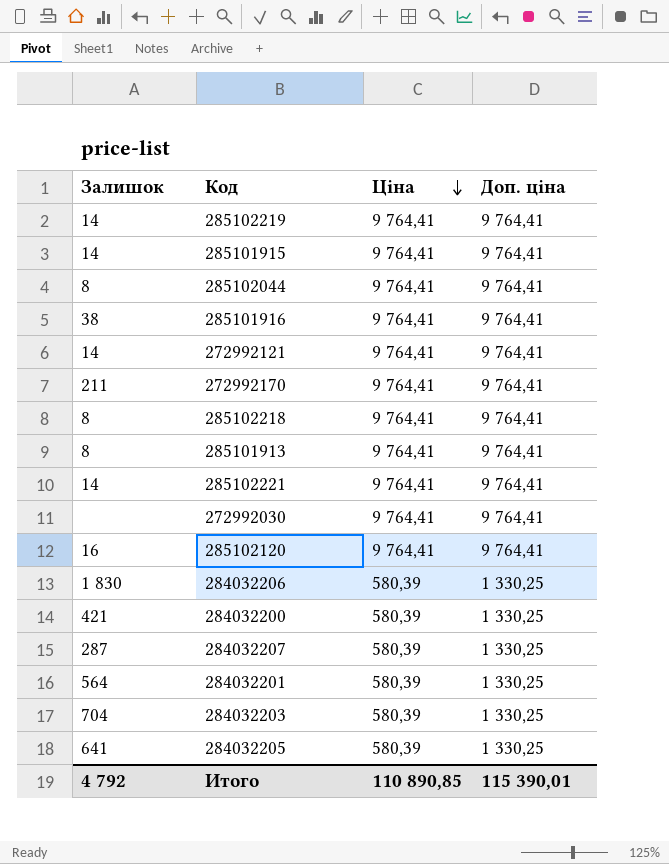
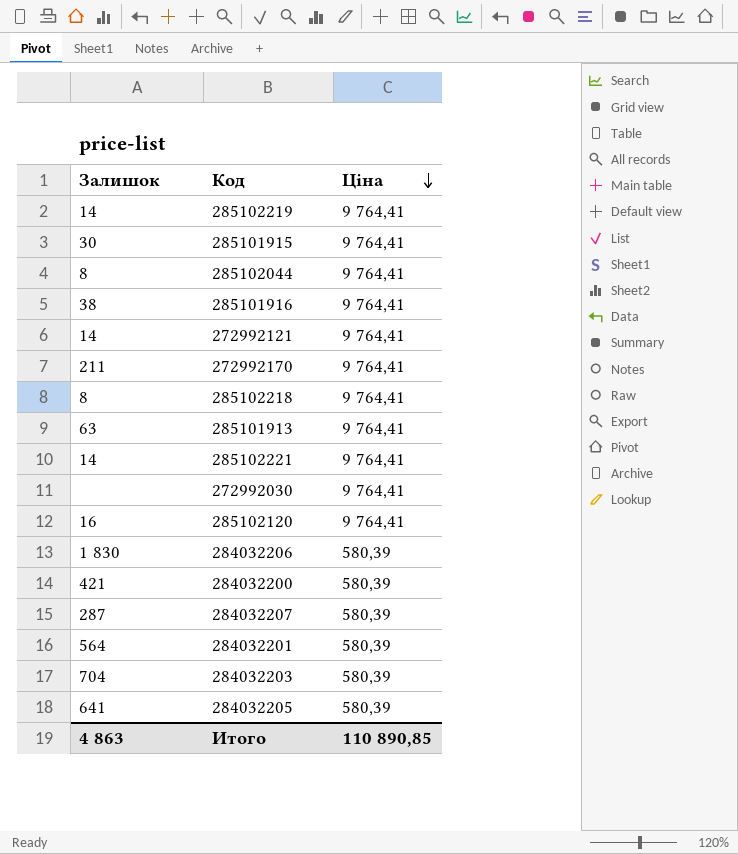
column Доп. ціна | position: 4 -> none
285101915 | Залишок: 14 -> 30
285101913 | Залишок: 8 -> 63
Итого | Залишок: 4 792 -> 4 863

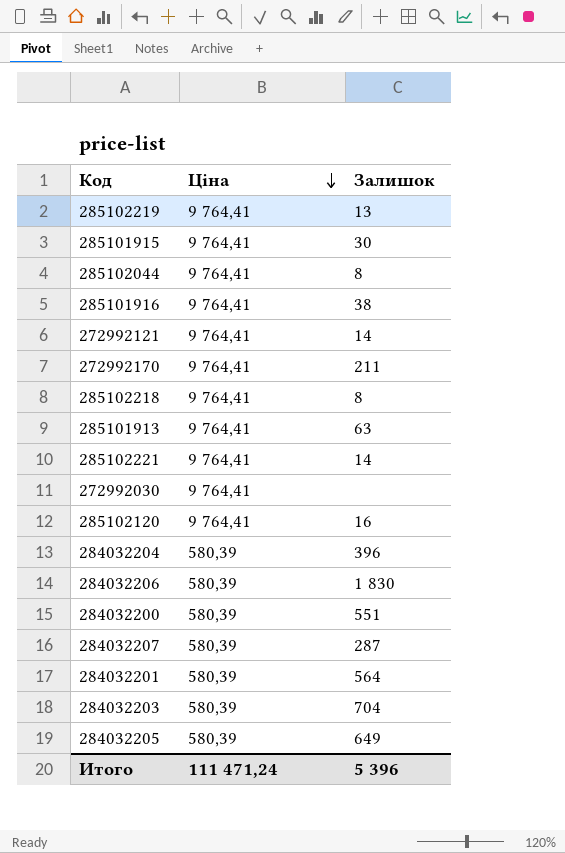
column Залишок | position: 1 -> 3
285102219 | Залишок: 14 -> 13
row 284032204: none -> 580,39 | 396
284032200 | Залишок: 421 -> 551
284032205 | Залишок: 641 -> 649
Итого | Ціна: 110 890,85 -> 111 471,24
Итого | Залишок: 4 863 -> 5 396

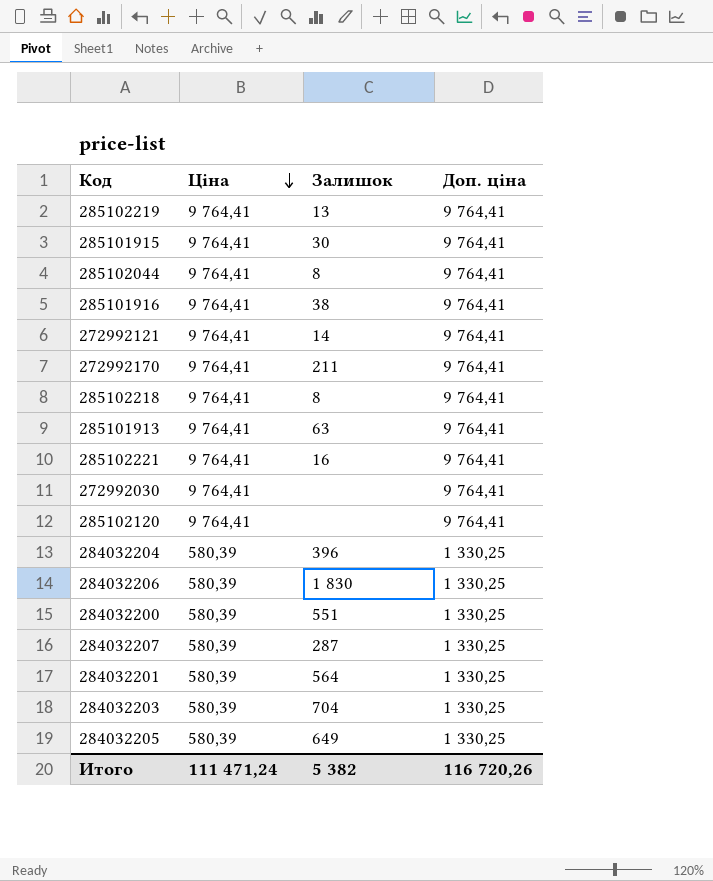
column Доп. ціна | position: none -> 4
285102221 | Залишок: 14 -> 16
285102120 | Залишок: 16 -> none
Итого | Залишок: 5 396 -> 5 382

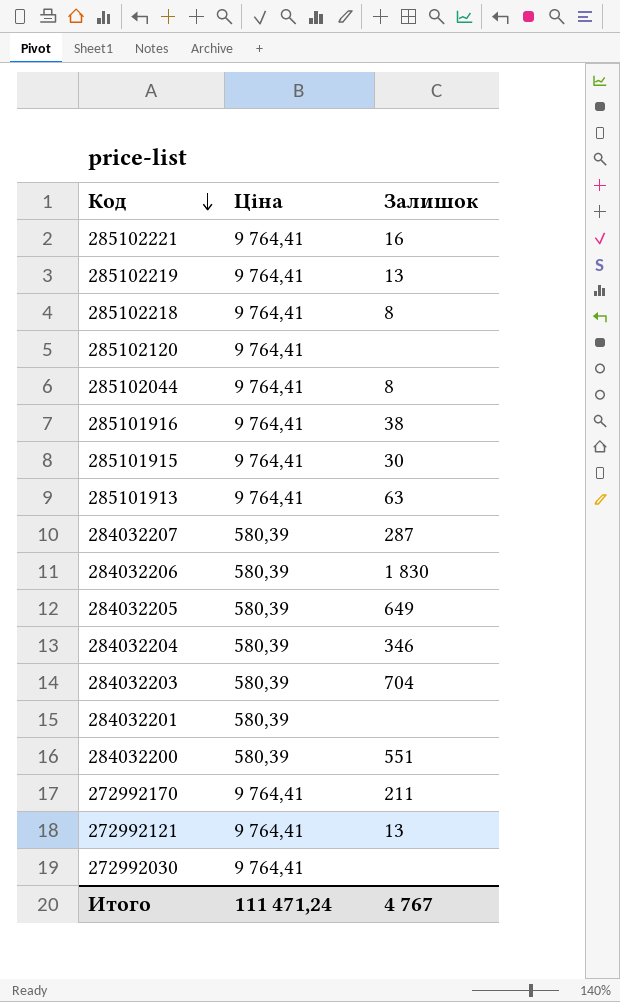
row order: Ціна descending -> Код descending
column Доп. ціна | position: 4 -> none
284032204 | Залишок: 396 -> 346
284032201 | Залишок: 564 -> none
272992121 | Залишок: 14 -> 13
Итого | Залишок: 5 382 -> 4 767

